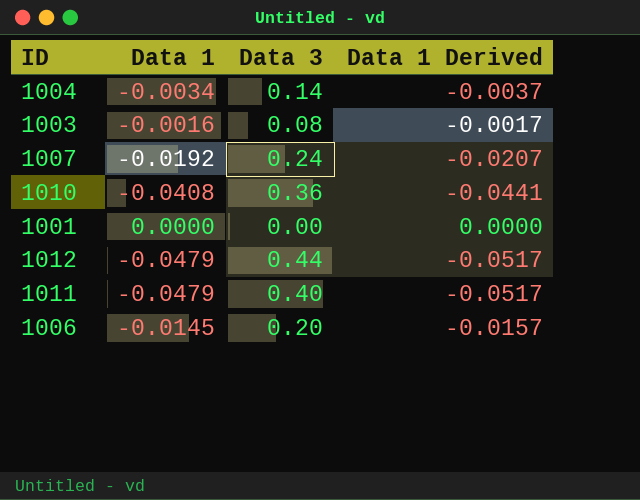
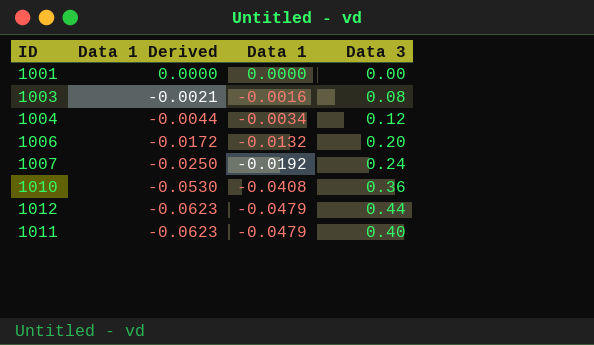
row order: none -> Data 1 Derived descending
column Data 1 Derived | formula: [Data 1] * 1.08 -> [Data 1] * 1.3
column Data 1 Derived | position: 4 -> 2
1004 | Data 3: 0.14 -> 0.12
1006 | Data 1: -0.0145 -> -0.0132

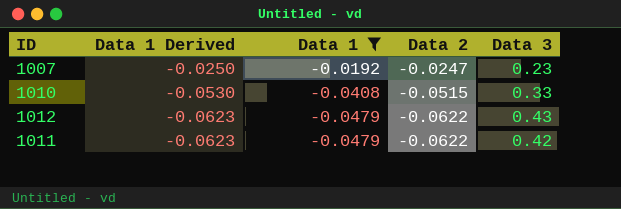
filter: none -> Data 1 <= -0.0192
column Data 2 | position: none -> 4
1007 | Data 3: 0.24 -> 0.23
1010 | Data 3: 0.36 -> 0.33
1012 | Data 3: 0.44 -> 0.43
1011 | Data 3: 0.40 -> 0.42

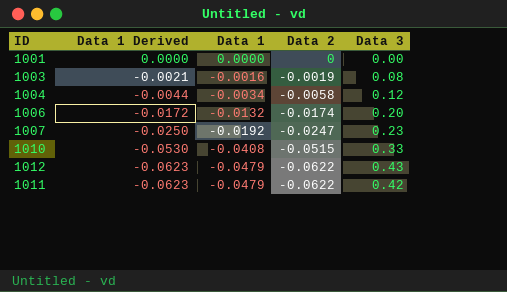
filter: Data 1 <= -0.0192 -> none

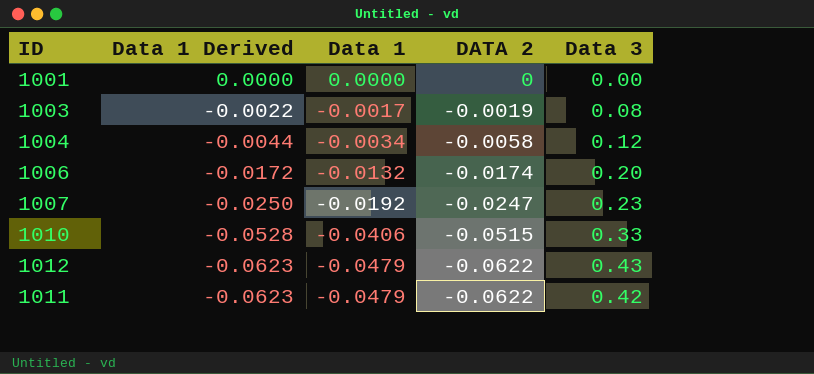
column name: Data 2 -> DATA 2
1003 | Data 1 Derived: -0.0021 -> -0.0022
1003 | Data 1: -0.0016 -> -0.0017
1010 | Data 1 Derived: -0.0530 -> -0.0528
1010 | Data 1: -0.0408 -> -0.0406

